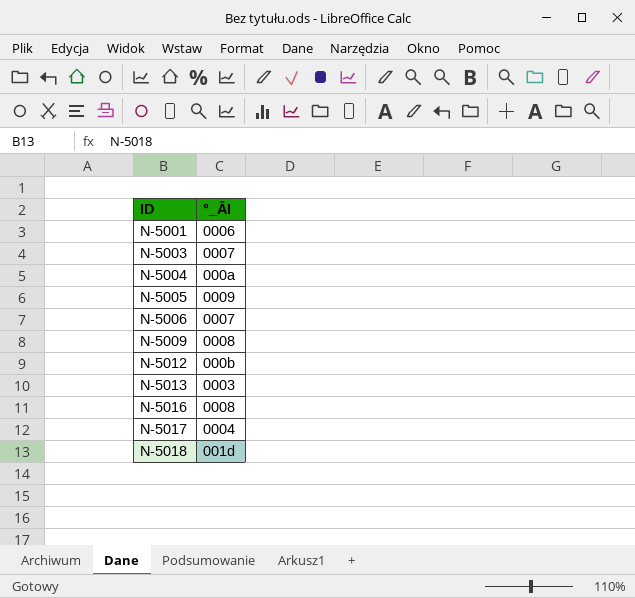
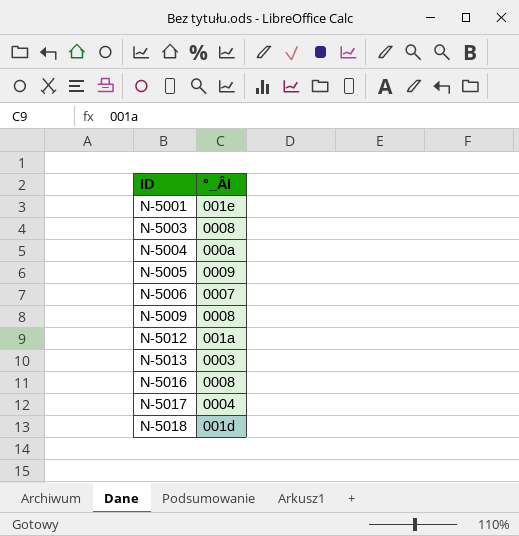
N-5001 | °_ÂI: 0006 -> 001e
N-5003 | °_ÂI: 0007 -> 0008
N-5012 | °_ÂI: 000b -> 001a

